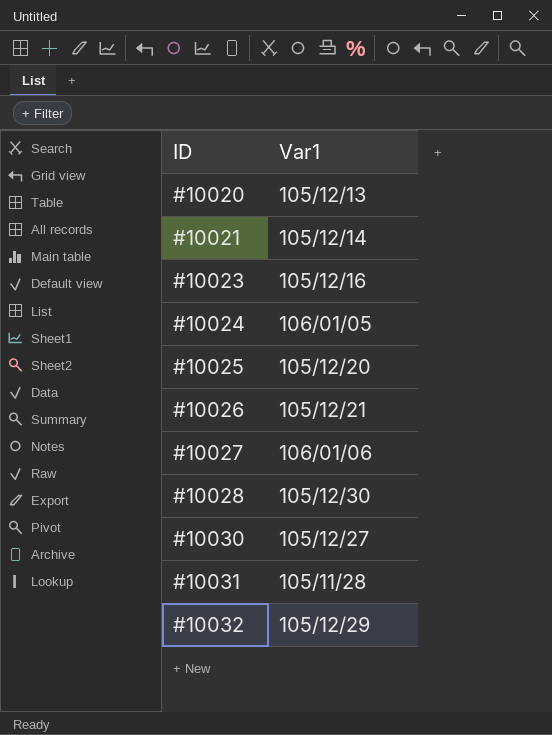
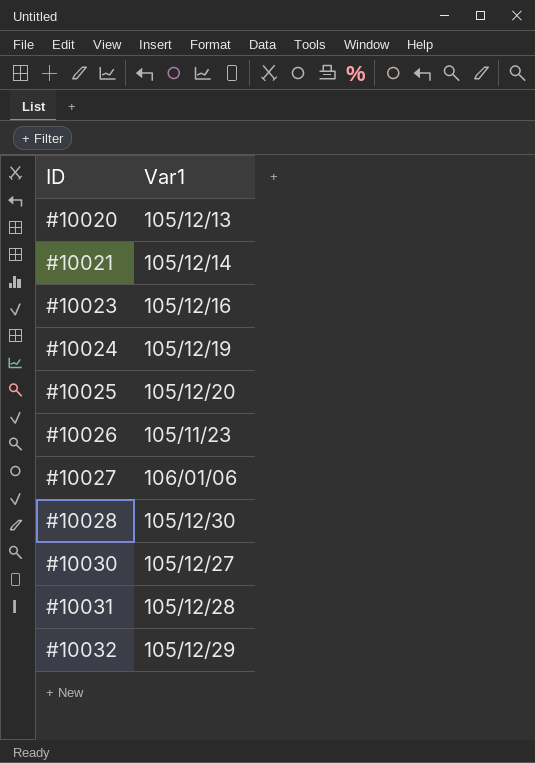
#10024 | Var1: 106/01/05 -> 105/12/19
#10026 | Var1: 105/12/21 -> 105/11/23
#10031 | Var1: 105/11/28 -> 105/12/28

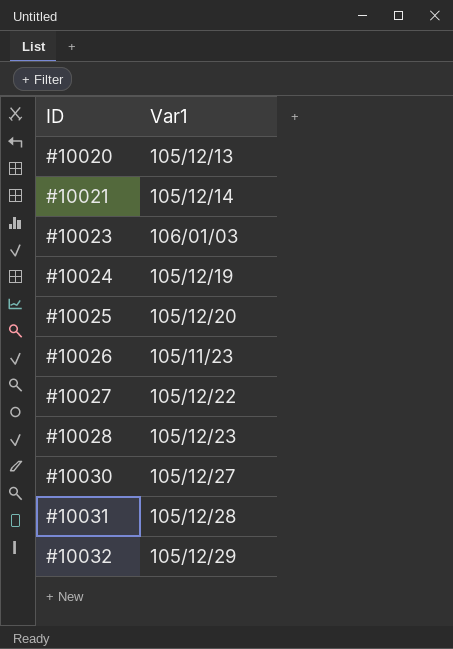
#10023 | Var1: 105/12/16 -> 106/01/03
#10027 | Var1: 106/01/06 -> 105/12/22
#10028 | Var1: 105/12/30 -> 105/12/23

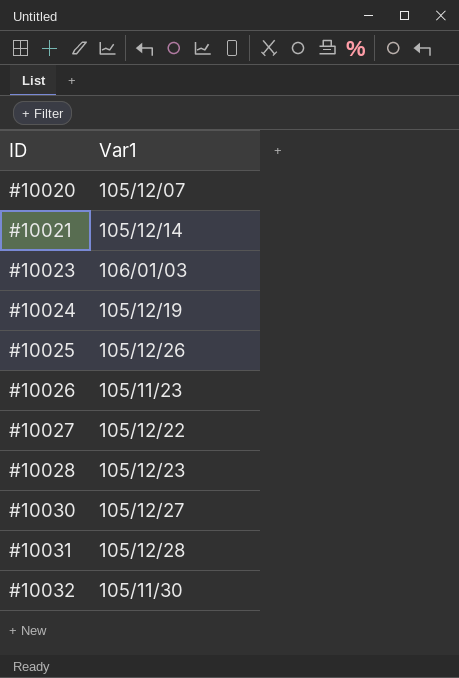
#10020 | Var1: 105/12/13 -> 105/12/07
#10025 | Var1: 105/12/20 -> 105/12/26
#10032 | Var1: 105/12/29 -> 105/11/30

